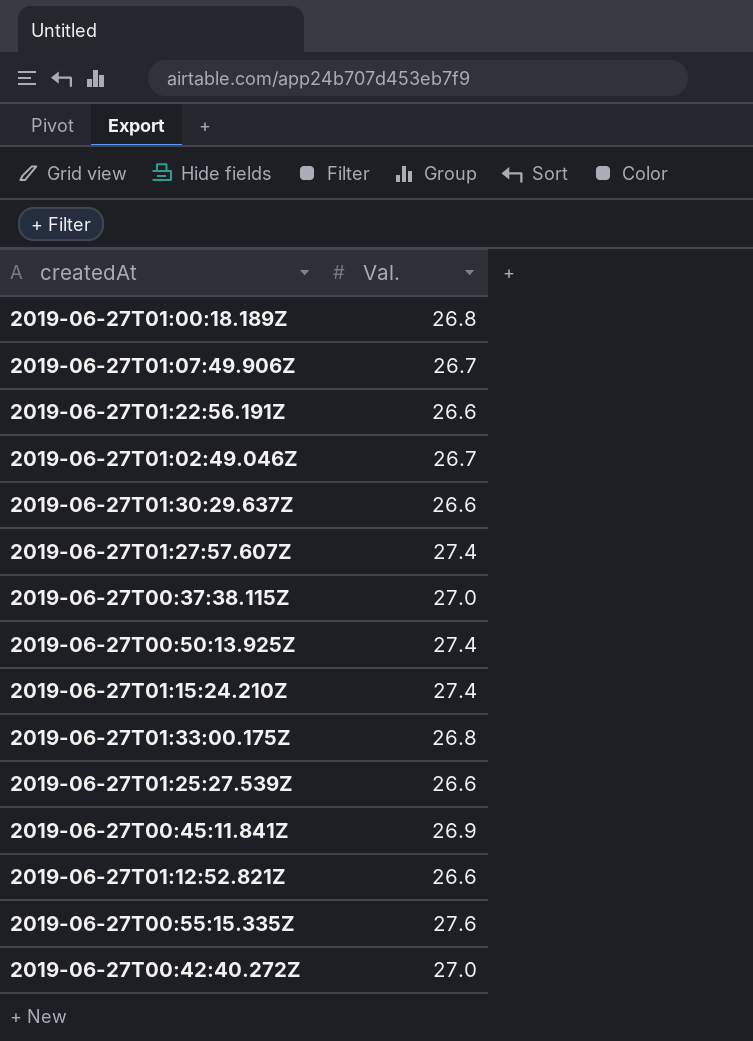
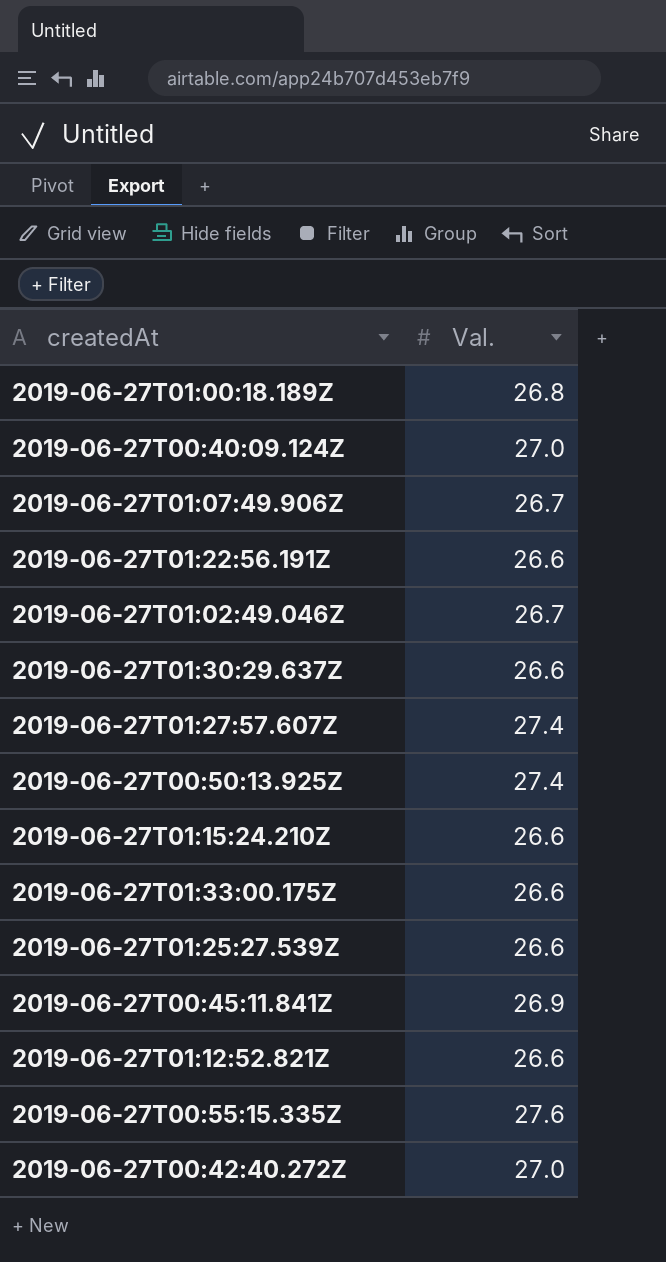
row 2019-06-27T00:37:38.115Z: 27.0 -> none
row 2019-06-27T00:40:09.124Z: none -> 27.0
2019-06-27T01:15:24.210Z | Val.: 27.4 -> 26.6
2019-06-27T01:33:00.175Z | Val.: 26.8 -> 26.6

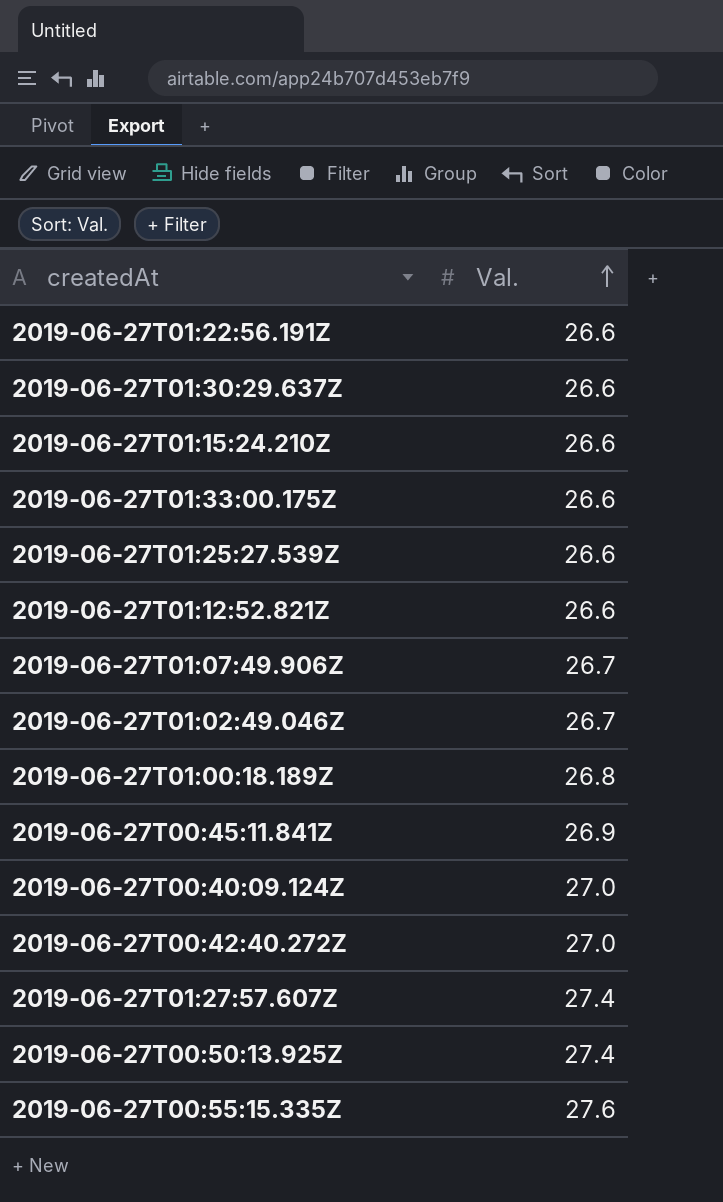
row order: none -> Val. ascending

